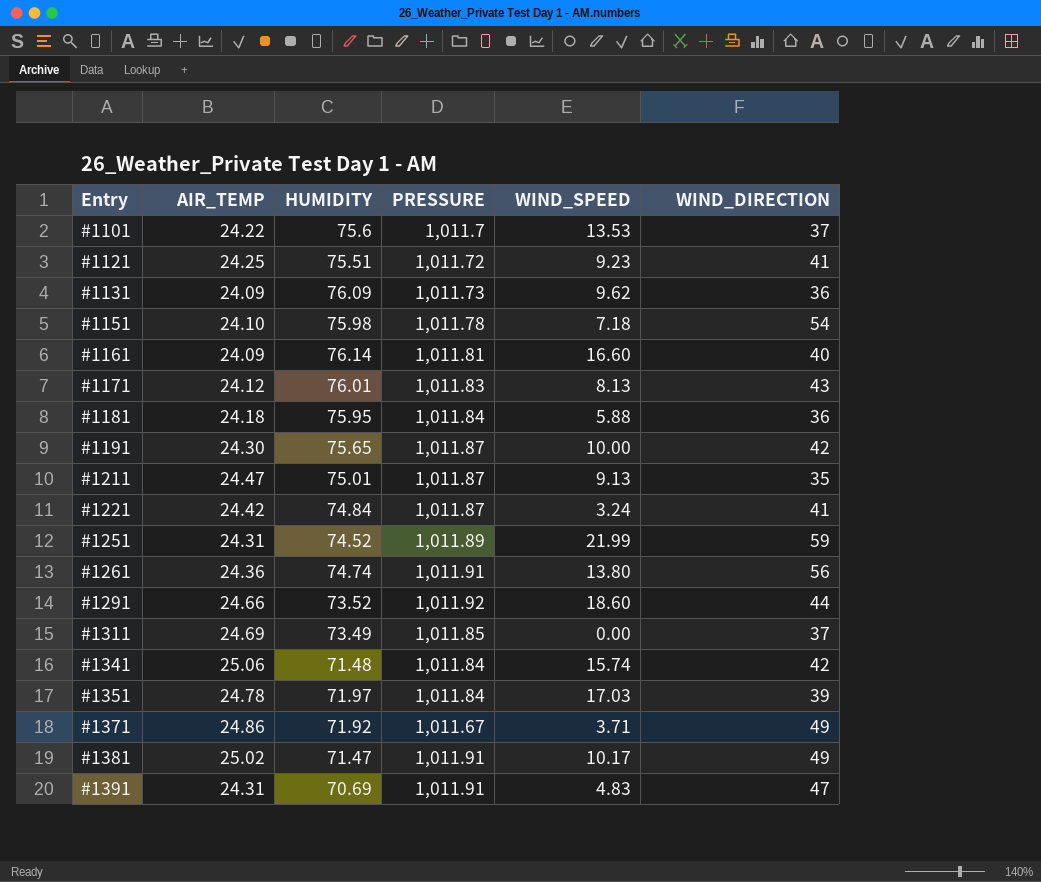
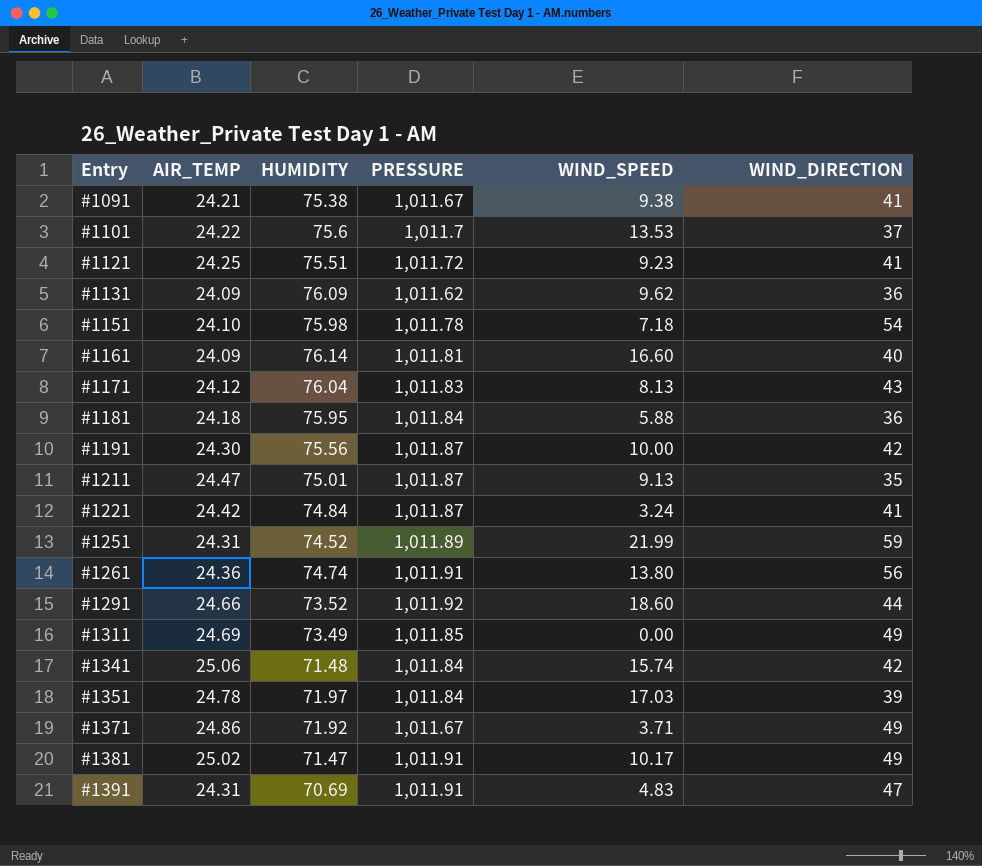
row #1091: none -> 24.21 | 75.38 | 1,011.67 | 9.38 | 41
#1131 | PRESSURE: 1,011.73 -> 1,011.62
#1171 | HUMIDITY: 76.01 -> 76.04
#1191 | HUMIDITY: 75.65 -> 75.56
#1311 | WIND_DIRECTION: 37 -> 49

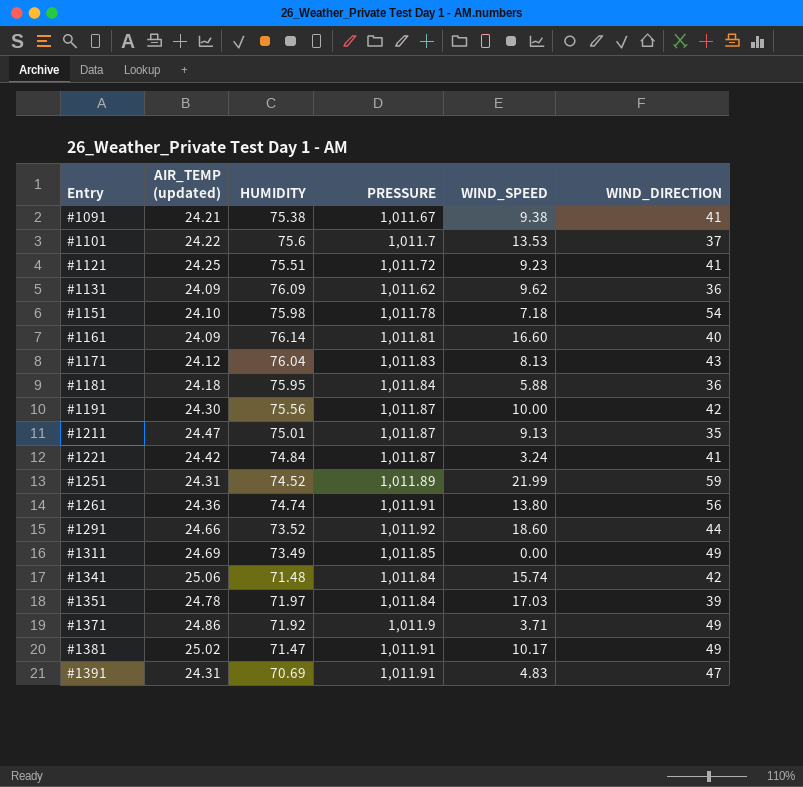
column name: AIR_TEMP -> AIR_TEMP (updated)
#1371 | PRESSURE: 1,011.67 -> 1,011.9

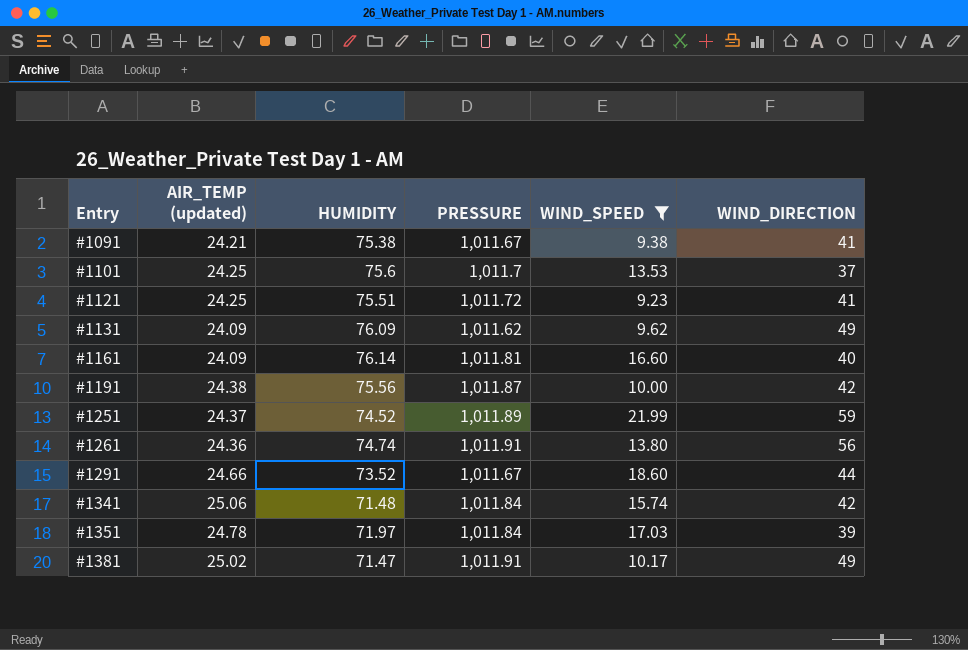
filter: none -> WIND_SPEED >= 9.23
#1101 | AIR_TEMP (updated): 24.22 -> 24.25
#1131 | WIND_DIRECTION: 36 -> 49
#1191 | AIR_TEMP (updated): 24.30 -> 24.38
#1251 | AIR_TEMP (updated): 24.31 -> 24.37
#1291 | PRESSURE: 1,011.92 -> 1,011.67

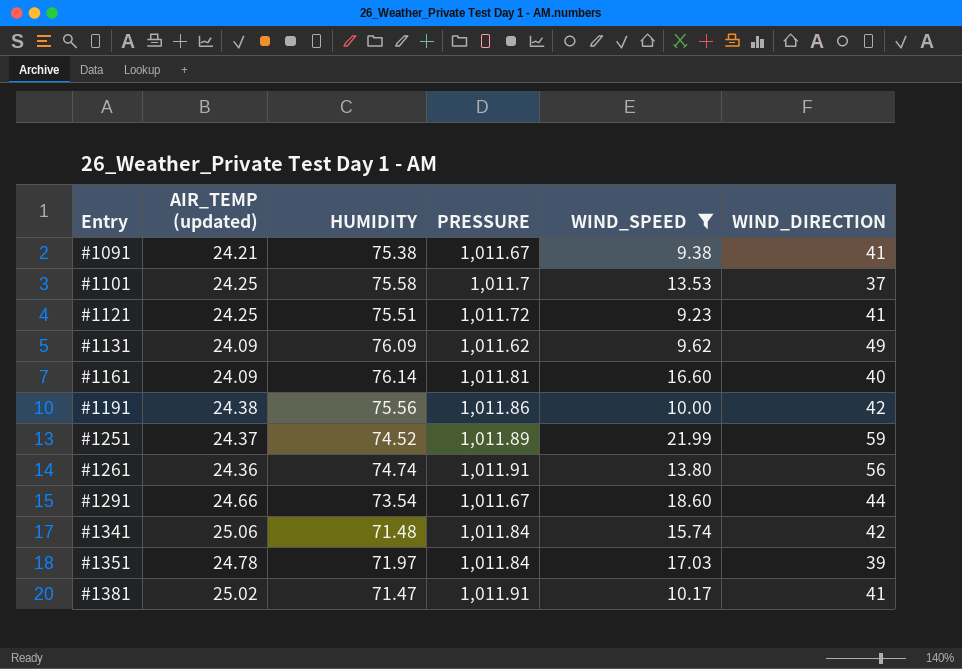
#1101 | HUMIDITY: 75.6 -> 75.58
#1191 | PRESSURE: 1,011.87 -> 1,011.86
#1291 | HUMIDITY: 73.52 -> 73.54
#1381 | WIND_DIRECTION: 49 -> 41

